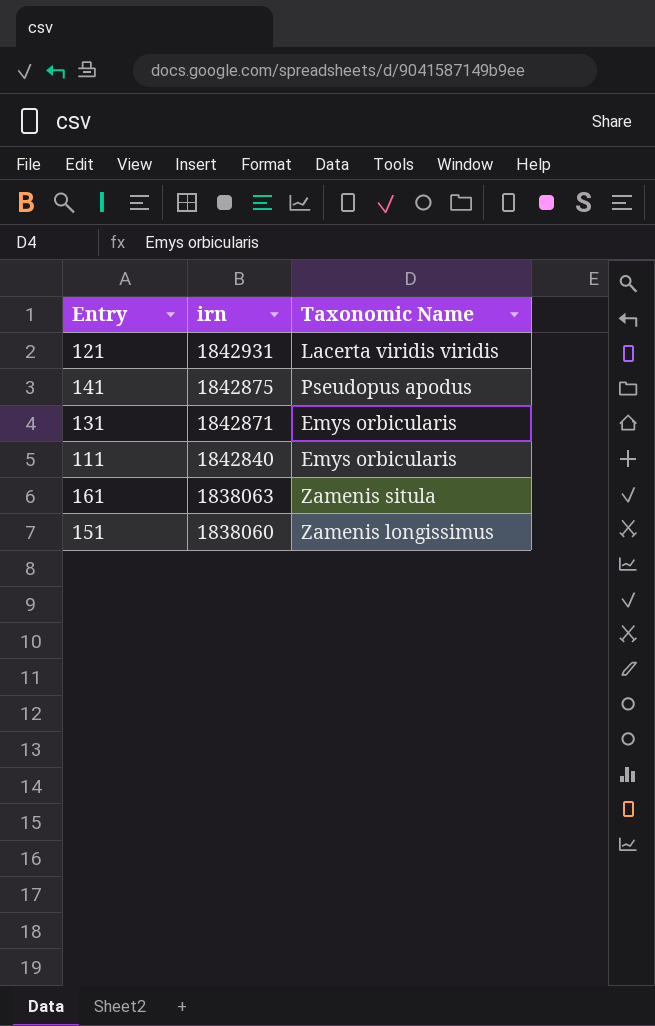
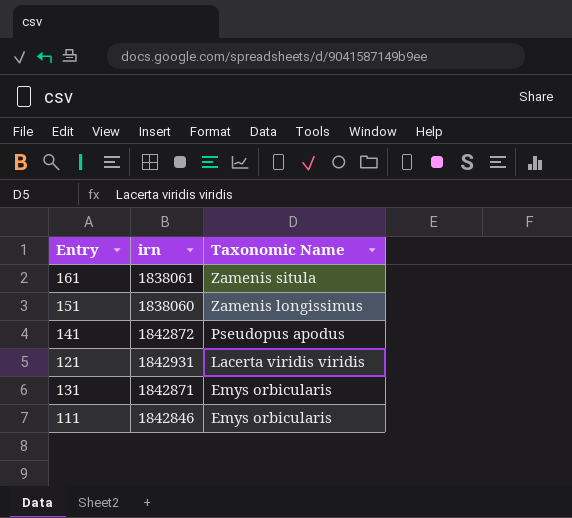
row order: irn descending -> Taxonomic Name descending
161 | irn: 1838063 -> 1838061
141 | irn: 1842875 -> 1842872
111 | irn: 1842840 -> 1842846

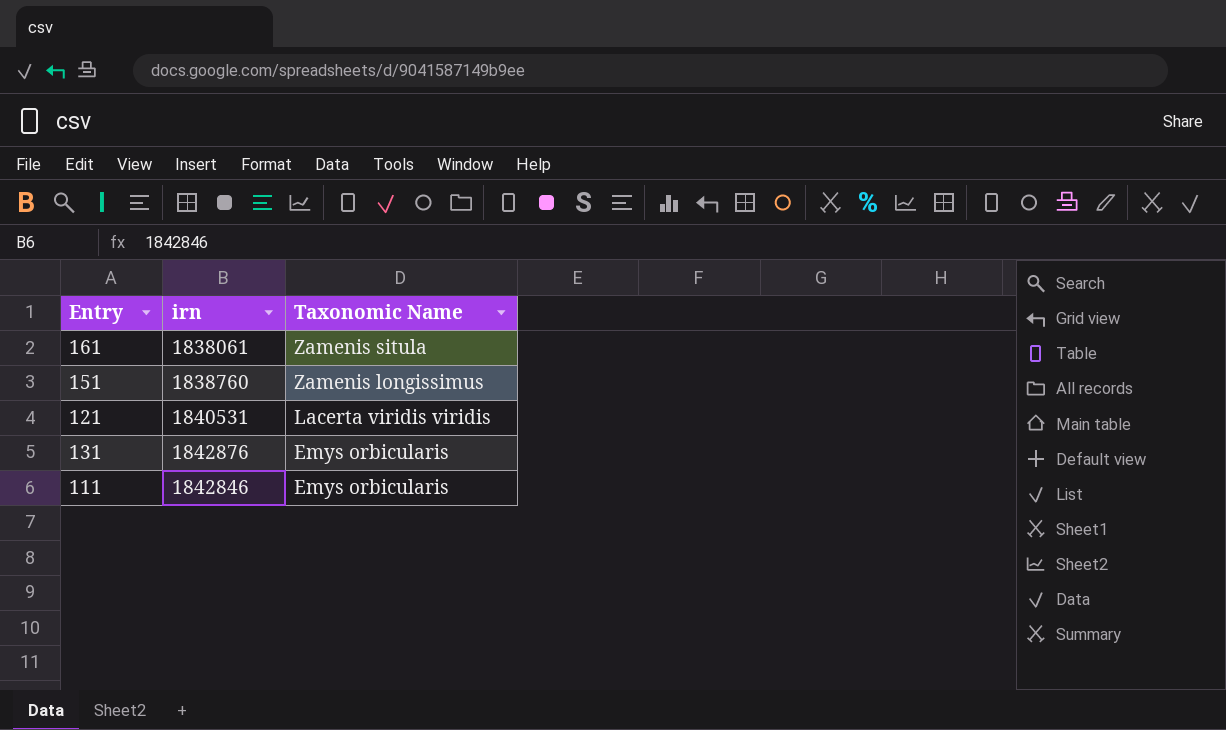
row 141: 1842872 | Pseudopus apodus -> none
151 | irn: 1838060 -> 1838760
121 | irn: 1842931 -> 1840531
131 | irn: 1842871 -> 1842876

